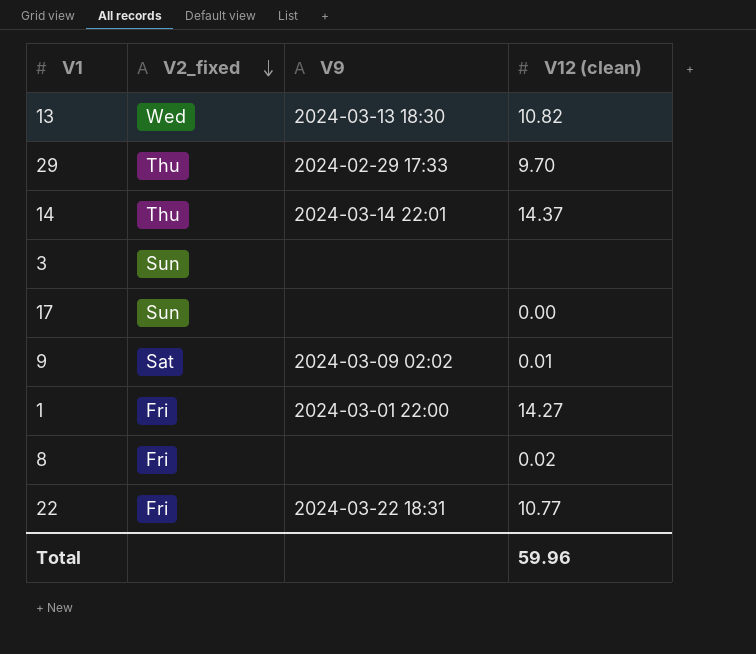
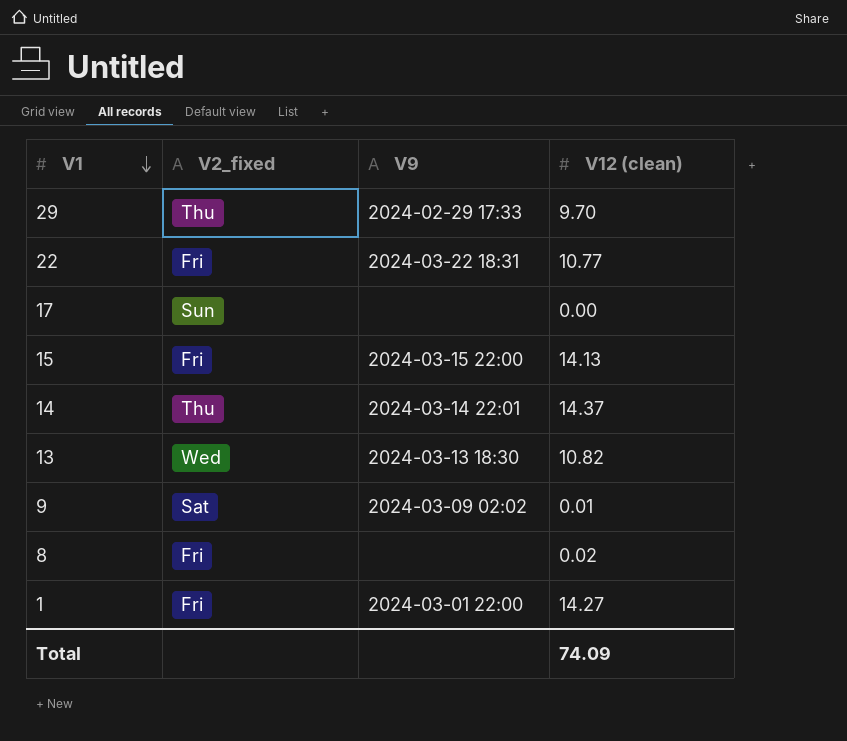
row order: V2_fixed descending -> V1 descending
row 3: Sun | none | none -> none
row 15: none -> Fri | 2024-03-15 22:00 | 14.13
Total | V12 (clean): 59.96 -> 74.09

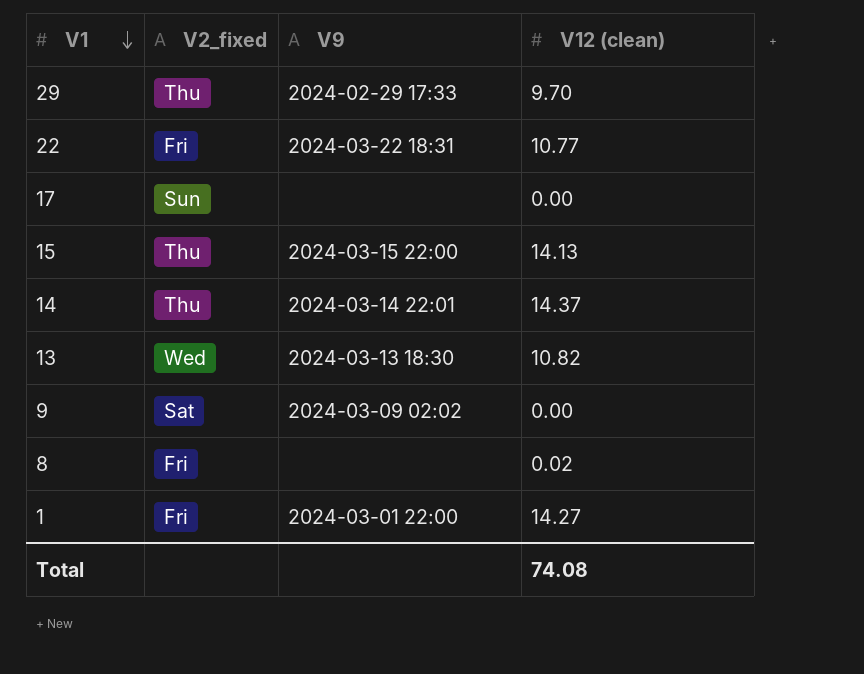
15 | V2_fixed: Fri -> Thu
9 | V12 (clean): 0.01 -> 0.00
Total | V12 (clean): 74.09 -> 74.08

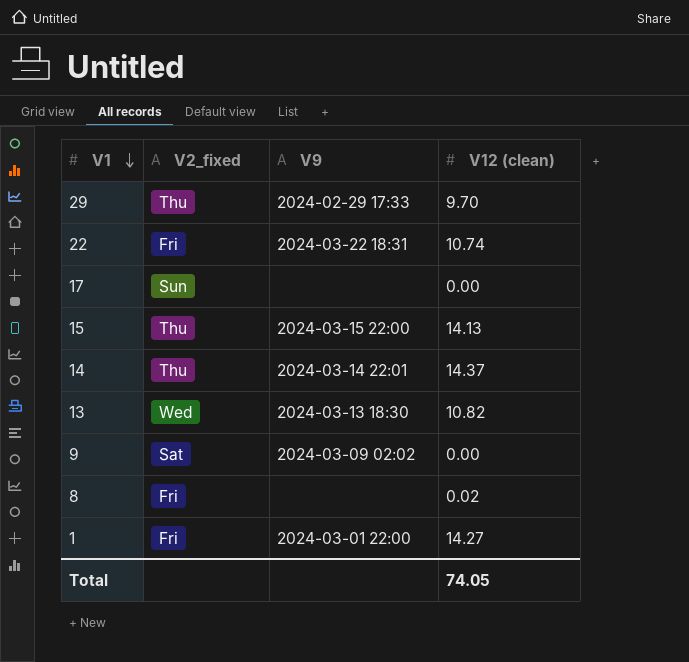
22 | V12 (clean): 10.77 -> 10.74
Total | V12 (clean): 74.08 -> 74.05

